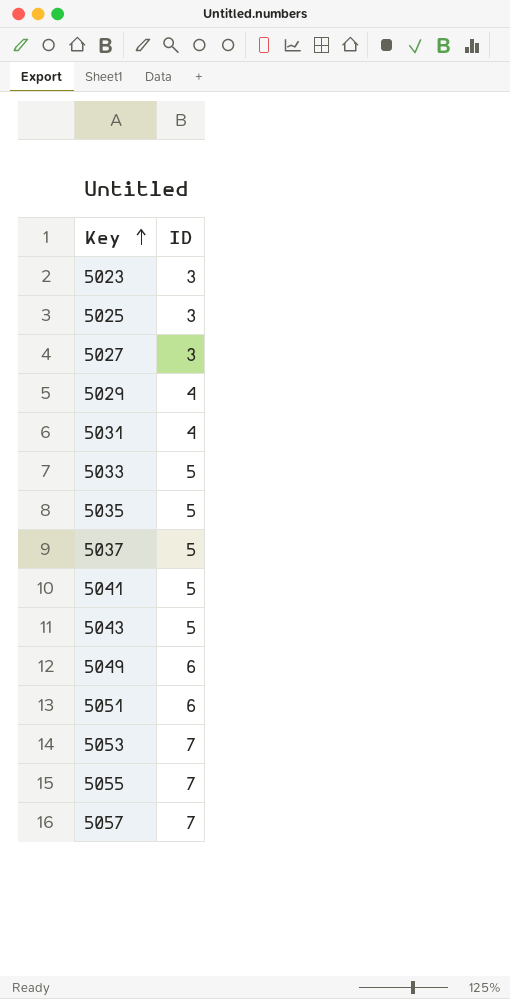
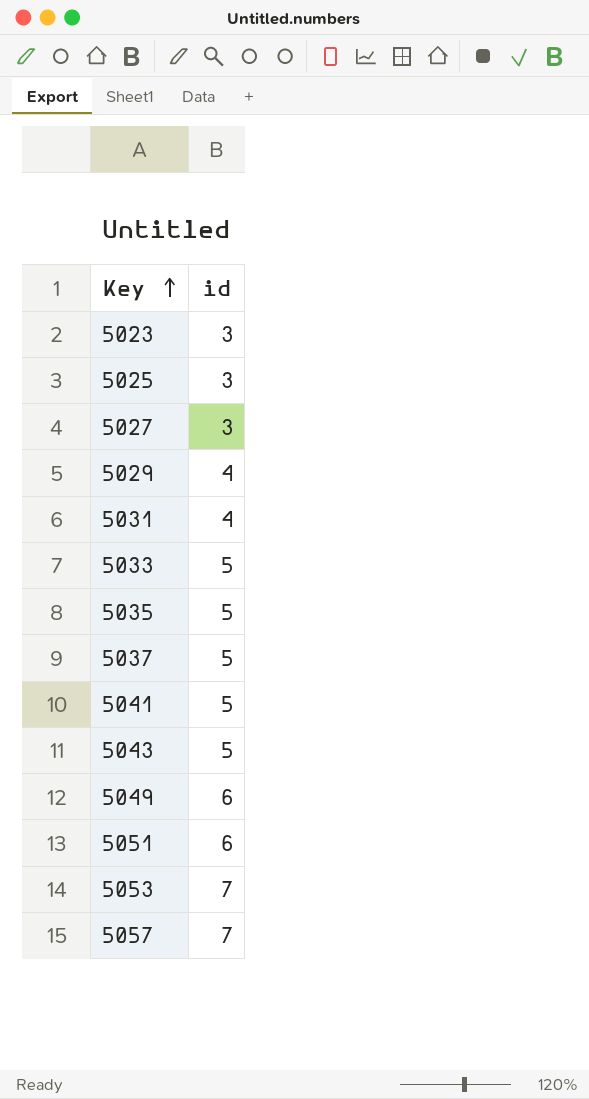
column name: ID -> id
row 5055: 7 -> none

